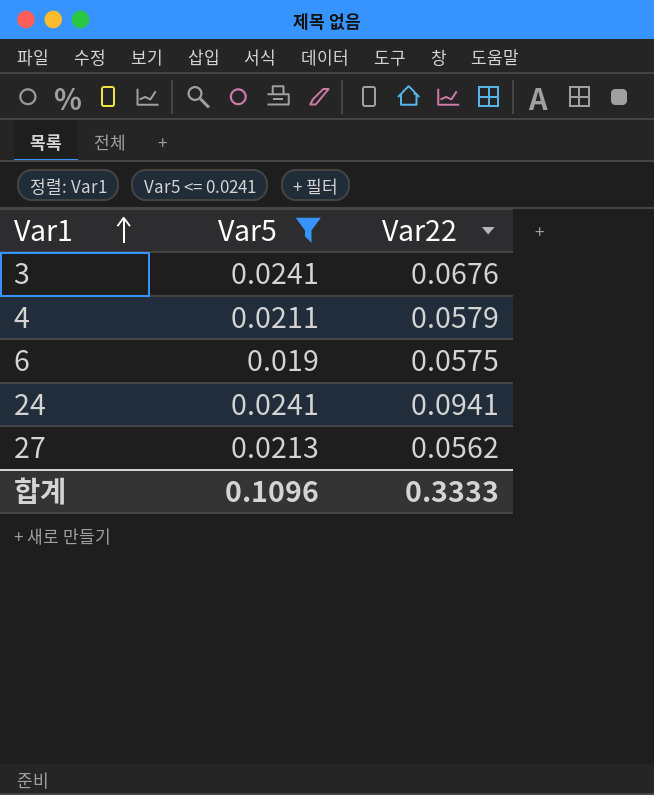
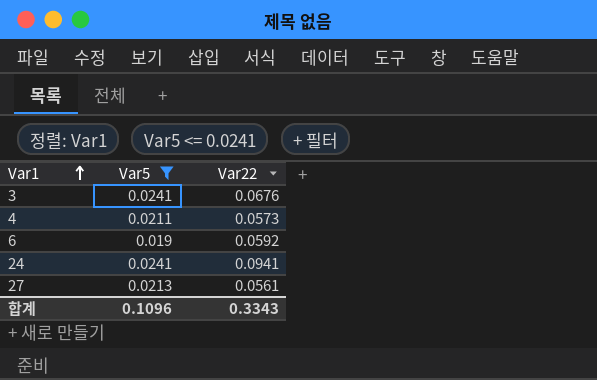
4 | Var22: 0.0579 -> 0.0573
6 | Var22: 0.0575 -> 0.0592
27 | Var22: 0.0562 -> 0.0561
합계 | Var22: 0.3333 -> 0.3343

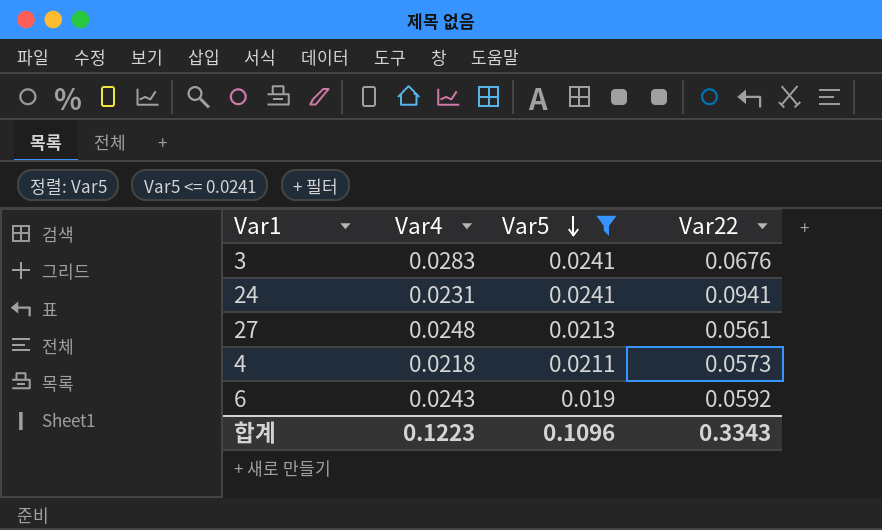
row order: Var1 ascending -> Var5 descending
column Var4 | position: none -> 2

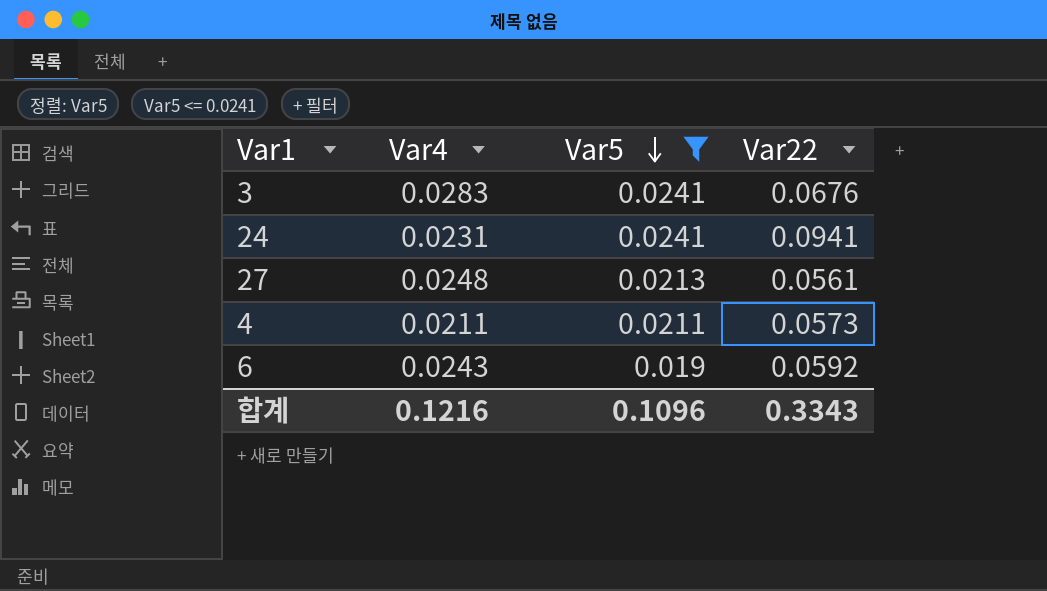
4 | Var4: 0.0218 -> 0.0211
합계 | Var4: 0.1223 -> 0.1216

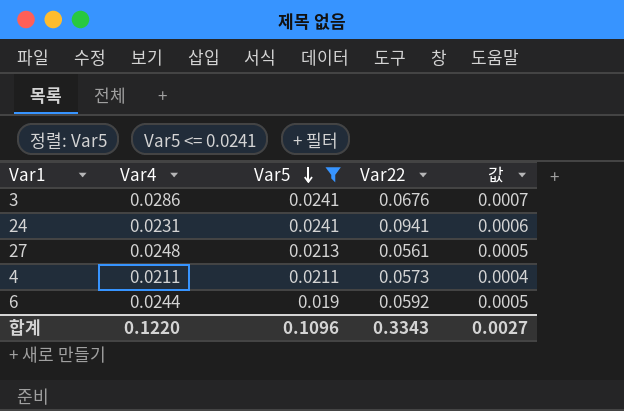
column 값 | formula: none -> [Var4] * [Var5]
3 | Var4: 0.0283 -> 0.0286
6 | Var4: 0.0243 -> 0.0244
합계 | Var4: 0.1216 -> 0.1220

